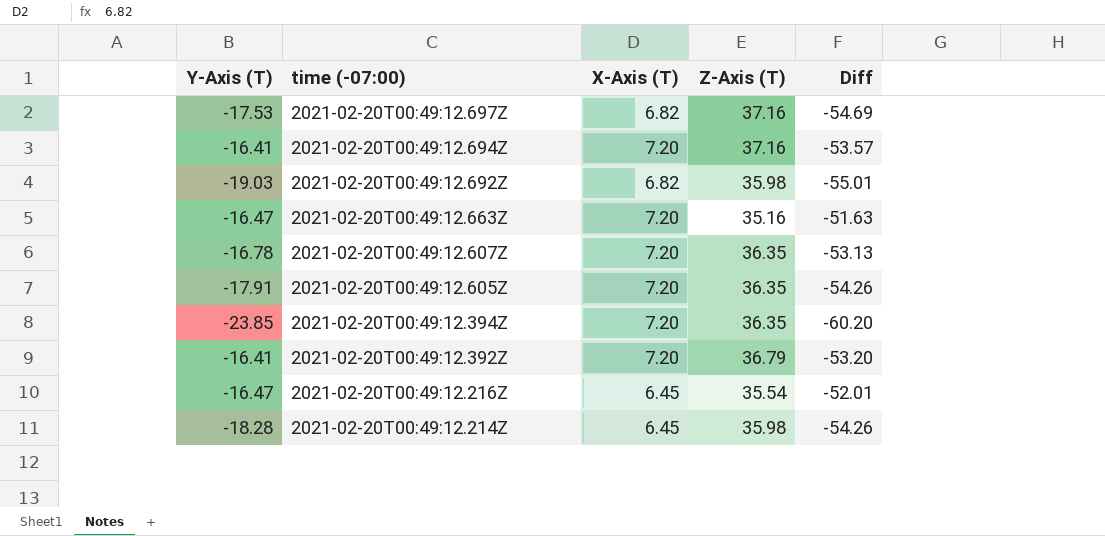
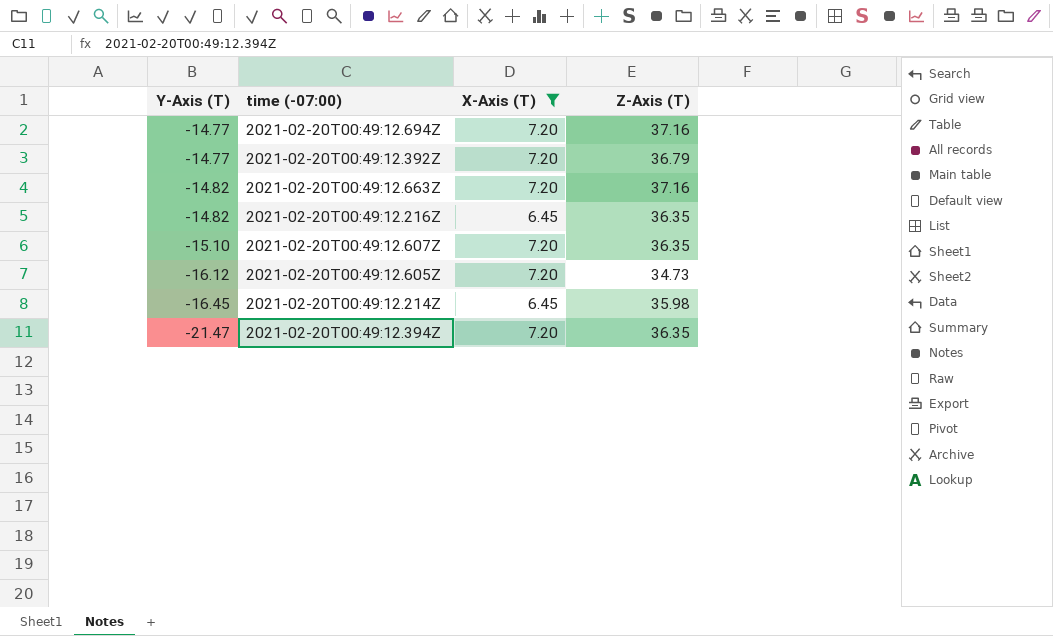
filter: none -> X-Axis (T) != 6.82
row order: time (-07:00) descending -> Y-Axis (T) descending
column Diff | formula: [Y-Axis (T)] - [Z-Axis (T)] -> none
2021-02-20T00:49:12.694Z | Y-Axis (T): -16.41 -> -14.77
2021-02-20T00:49:12.392Z | Y-Axis (T): -16.41 -> -14.77
2021-02-20T00:49:12.663Z | Y-Axis (T): -16.47 -> -14.82
2021-02-20T00:49:12.663Z | Z-Axis (T): 35.16 -> 37.16
2021-02-20T00:49:12.216Z | Y-Axis (T): -16.47 -> -14.82
2021-02-20T00:49:12.216Z | Z-Axis (T): 35.54 -> 36.35
2021-02-20T00:49:12.607Z | Y-Axis (T): -16.78 -> -15.10
2021-02-20T00:49:12.605Z | Y-Axis (T): -17.91 -> -16.12
2021-02-20T00:49:12.605Z | Z-Axis (T): 36.35 -> 34.73
2021-02-20T00:49:12.214Z | Y-Axis (T): -18.28 -> -16.45
2021-02-20T00:49:12.394Z | Y-Axis (T): -23.85 -> -21.47

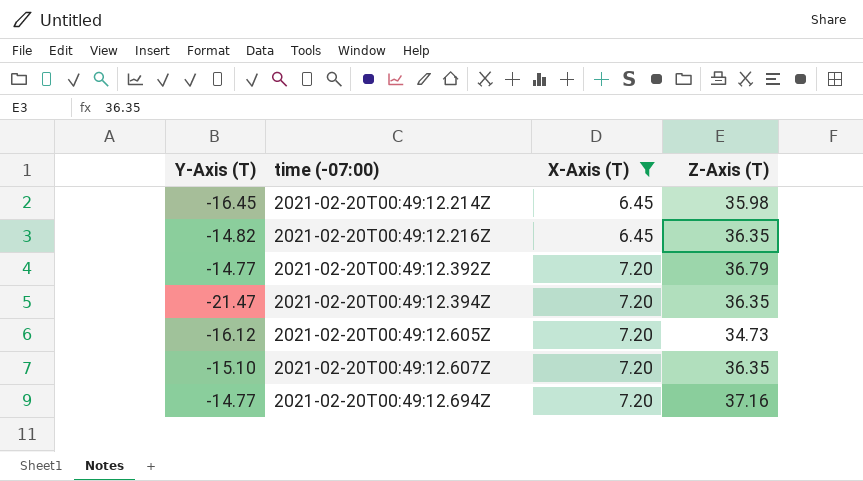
row order: Y-Axis (T) descending -> time (-07:00) ascending
row 2021-02-20T00:49:12.663Z: -14.82 | 7.20 | 37.16 -> none

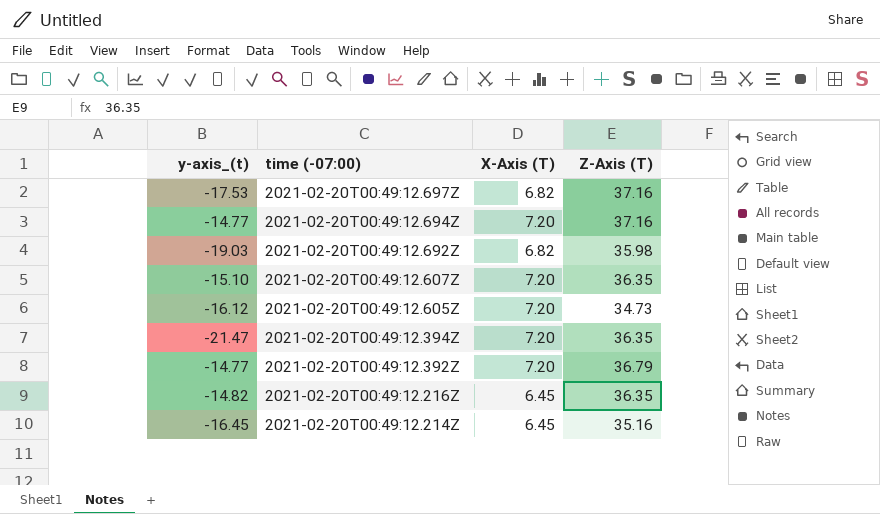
filter: X-Axis (T) != 6.82 -> none
row order: time (-07:00) ascending -> time (-07:00) descending
column name: Y-Axis (T) -> y-axis_(t)
2021-02-20T00:49:12.214Z | Z-Axis (T): 35.98 -> 35.16

